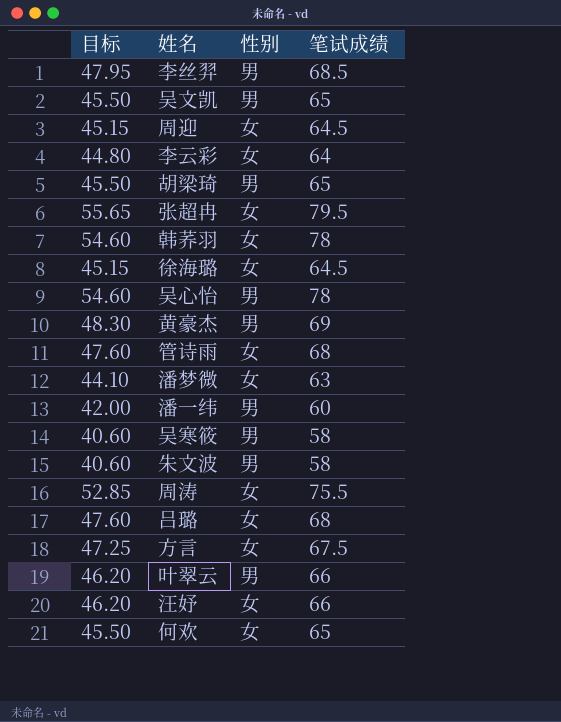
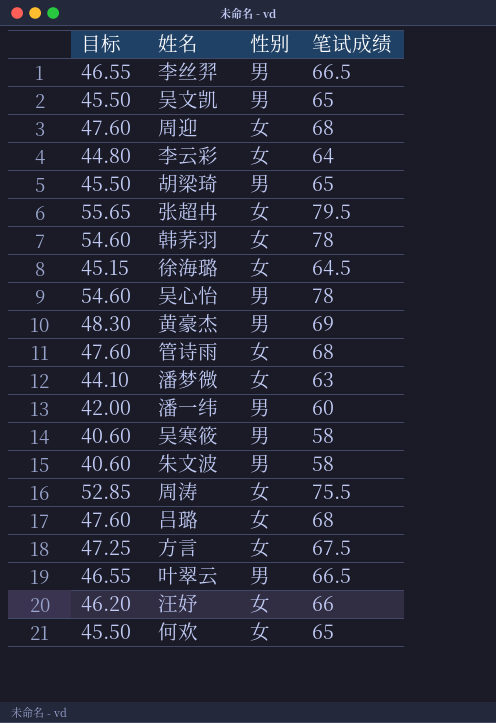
李丝羿 | 目标: 47.95 -> 46.55
李丝羿 | 笔试成绩: 68.5 -> 66.5
周迎 | 目标: 45.15 -> 47.60
周迎 | 笔试成绩: 64.5 -> 68
叶翠云 | 目标: 46.20 -> 46.55
叶翠云 | 笔试成绩: 66 -> 66.5

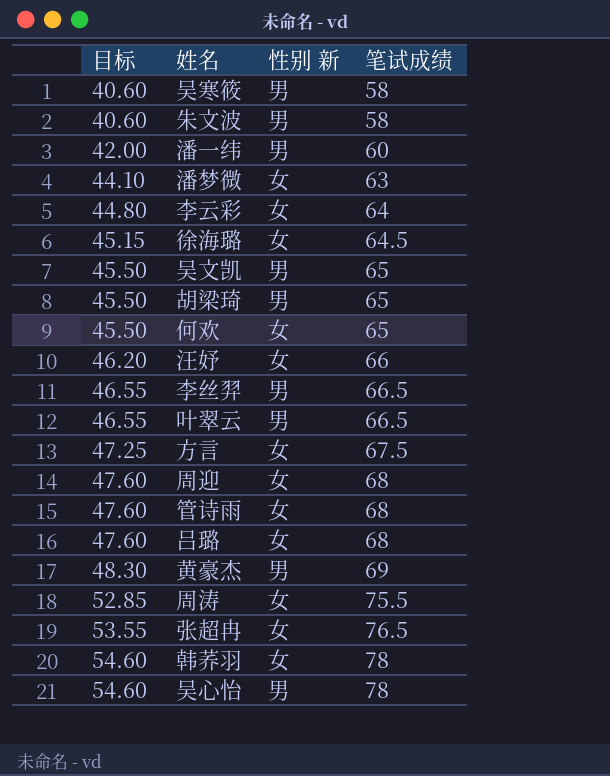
row order: none -> 目标 ascending
column name: 性别 -> 性别 新
张超冉 | 目标: 55.65 -> 53.55
张超冉 | 笔试成绩: 79.5 -> 76.5

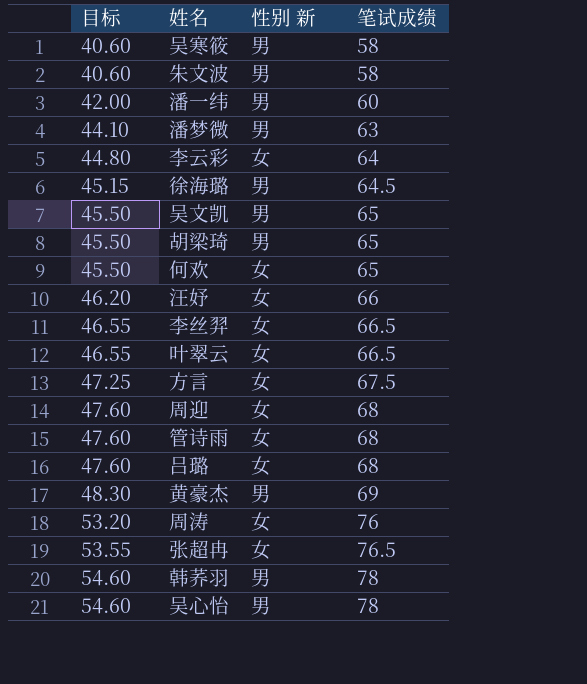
潘梦微 | 性别 新: 女 -> 男
徐海璐 | 性别 新: 女 -> 男
李丝羿 | 性别 新: 男 -> 女
叶翠云 | 性别 新: 男 -> 女
周涛 | 目标: 52.85 -> 53.20
周涛 | 笔试成绩: 75.5 -> 76
韩荞羽 | 性别 新: 女 -> 男

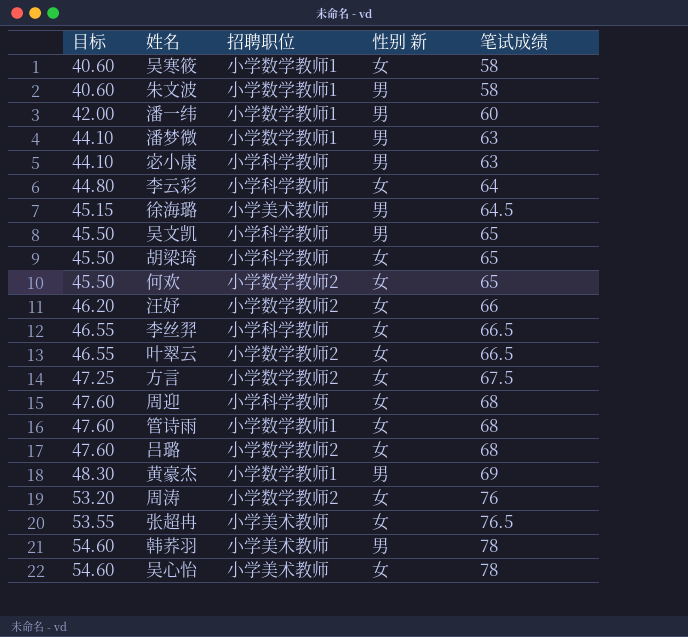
column 招聘职位 | position: none -> 3
吴寒筱 | 性别 新: 男 -> 女
row 宓小康: none -> 44.10 | 小学科学教师 | 男 | 63
胡梁琦 | 性别 新: 男 -> 女
吴心怡 | 性别 新: 男 -> 女

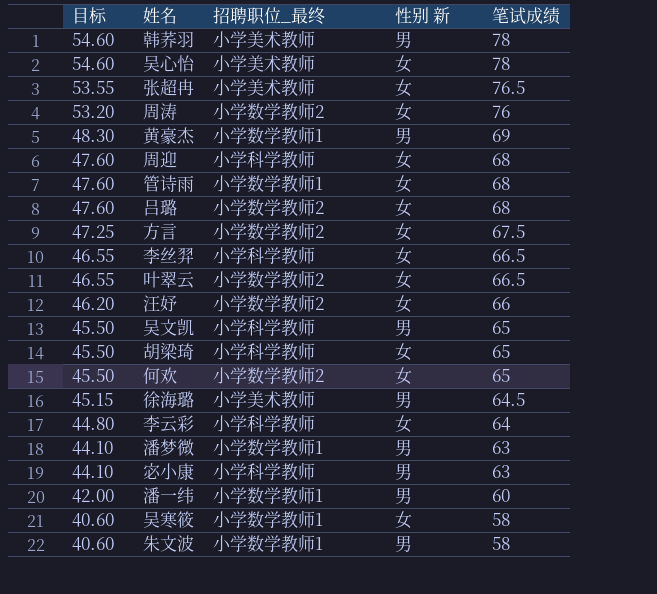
row order: 目标 ascending -> 目标 descending
column name: 招聘职位 -> 招聘职位_最终

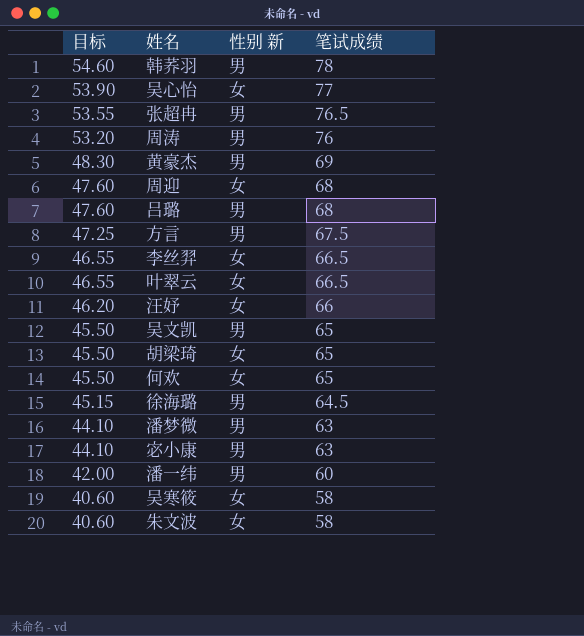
column 招聘职位_最终 | position: 3 -> none
row 管诗雨: 47.60 | 小学数学教师1 | 女 | 68 -> none
row 李云彩: 44.80 | 小学科学教师 | 女 | 64 -> none
吴心怡 | 目标: 54.60 -> 53.90
吴心怡 | 笔试成绩: 78 -> 77
张超冉 | 性别 新: 女 -> 男
周涛 | 性别 新: 女 -> 男
吕璐 | 性别 新: 女 -> 男
方言 | 性别 新: 女 -> 男
朱文波 | 性别 新: 男 -> 女

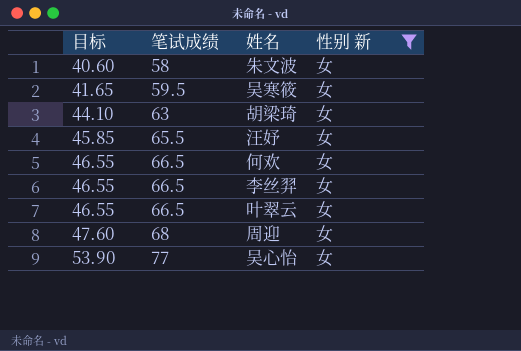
filter: none -> 性别 新 = 女
row order: 目标 descending -> 目标 ascending
column 笔试成绩 | position: 4 -> 2
吴寒筱 | 目标: 40.60 -> 41.65
吴寒筱 | 笔试成绩: 58 -> 59.5
胡梁琦 | 目标: 45.50 -> 44.10
胡梁琦 | 笔试成绩: 65 -> 63
汪妤 | 目标: 46.20 -> 45.85
汪妤 | 笔试成绩: 66 -> 65.5
何欢 | 目标: 45.50 -> 46.55
何欢 | 笔试成绩: 65 -> 66.5

